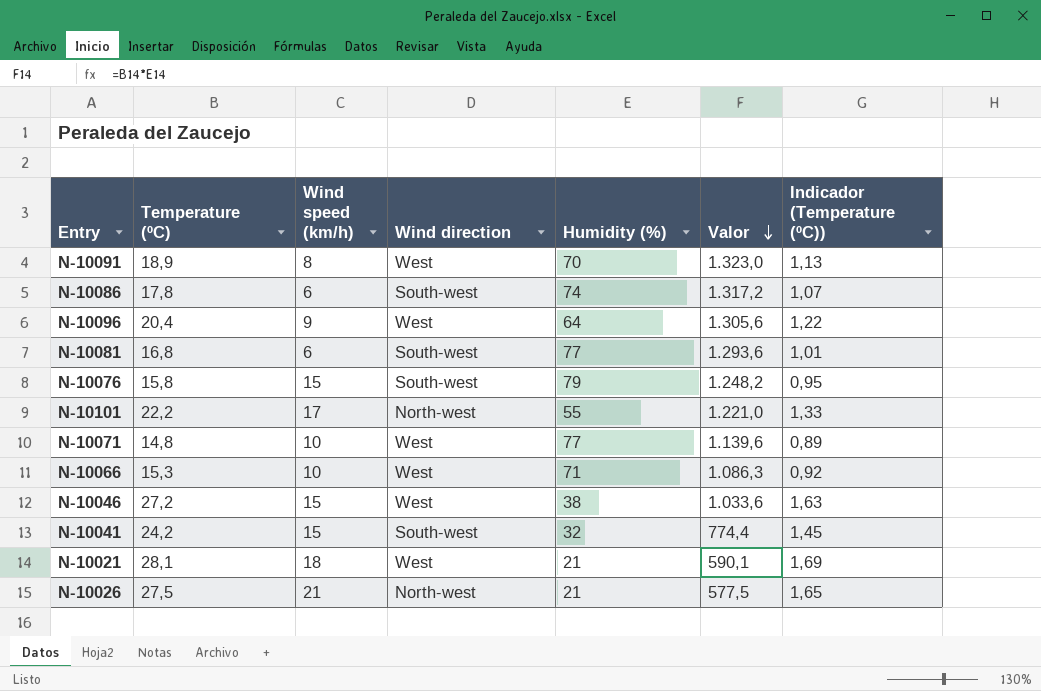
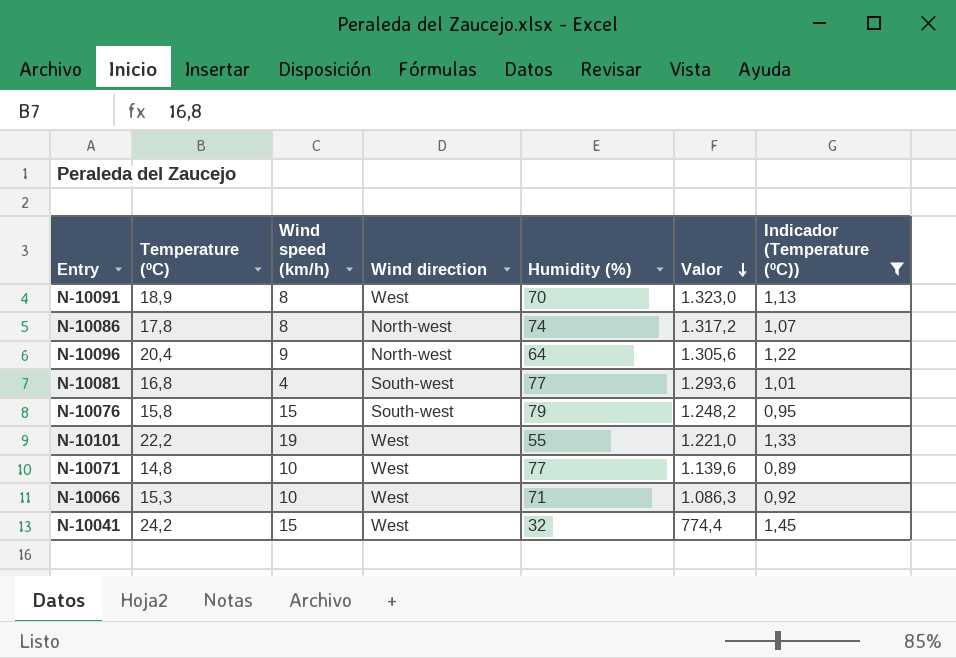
filter: none -> Indicador (Temperature (ºC)) <= 1,45
N-10086 | Wind speed (km/h): 6 -> 8
N-10086 | Wind direction: South-west -> North-west
N-10096 | Wind direction: West -> North-west
N-10081 | Wind speed (km/h): 6 -> 4
N-10101 | Wind speed (km/h): 17 -> 19
N-10101 | Wind direction: North-west -> West
N-10041 | Wind direction: South-west -> West

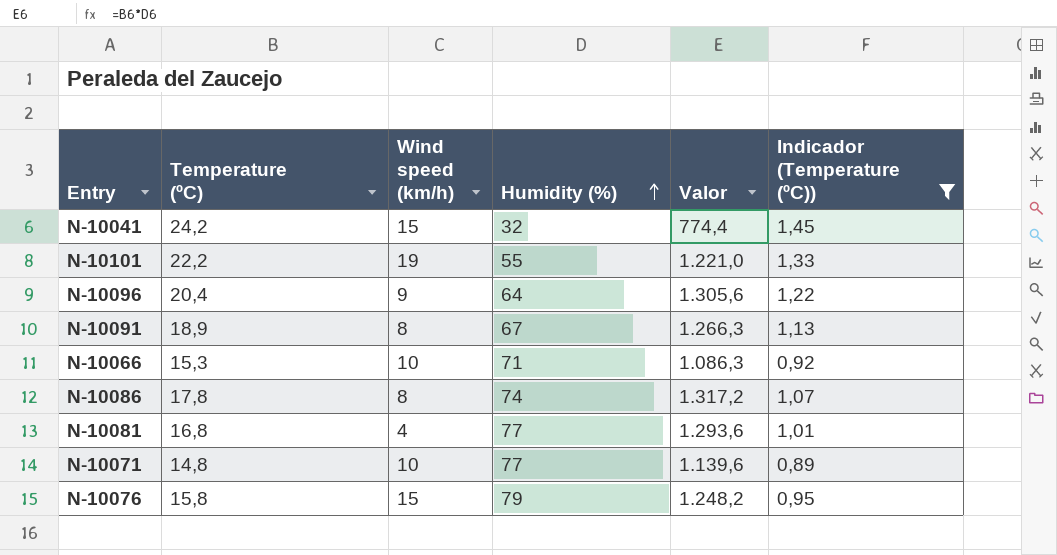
row order: Valor descending -> Humidity (%) ascending
column Wind direction | position: 4 -> none
N-10091 | Humidity (%): 70 -> 67
N-10091 | Valor: 1.323,0 -> 1.266,3

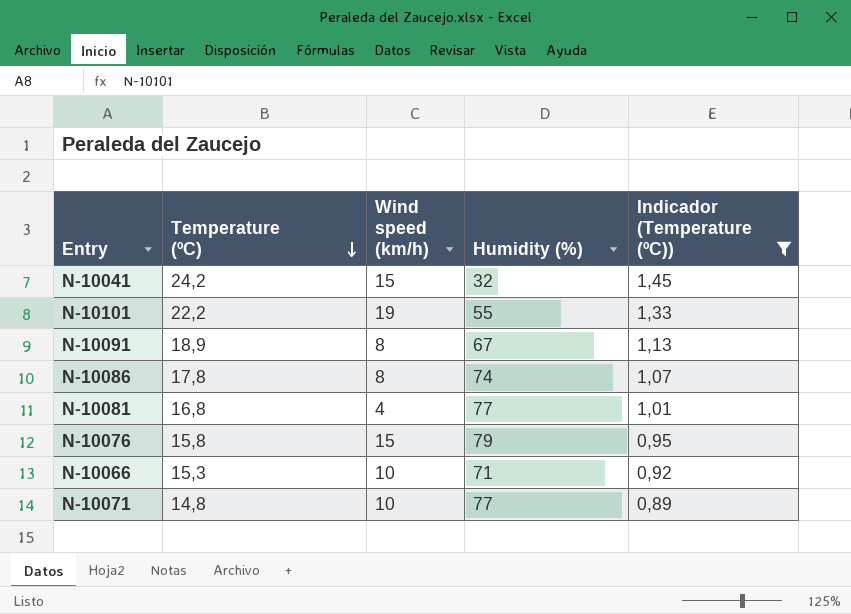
row order: Humidity (%) ascending -> Temperature (ºC) descending
column Valor | formula: [Temperature (ºC)] * [Humidity (%)] -> none
row N-10096: 20,4 | 9 | 64 | 1.305,6 | 1,22 -> none

